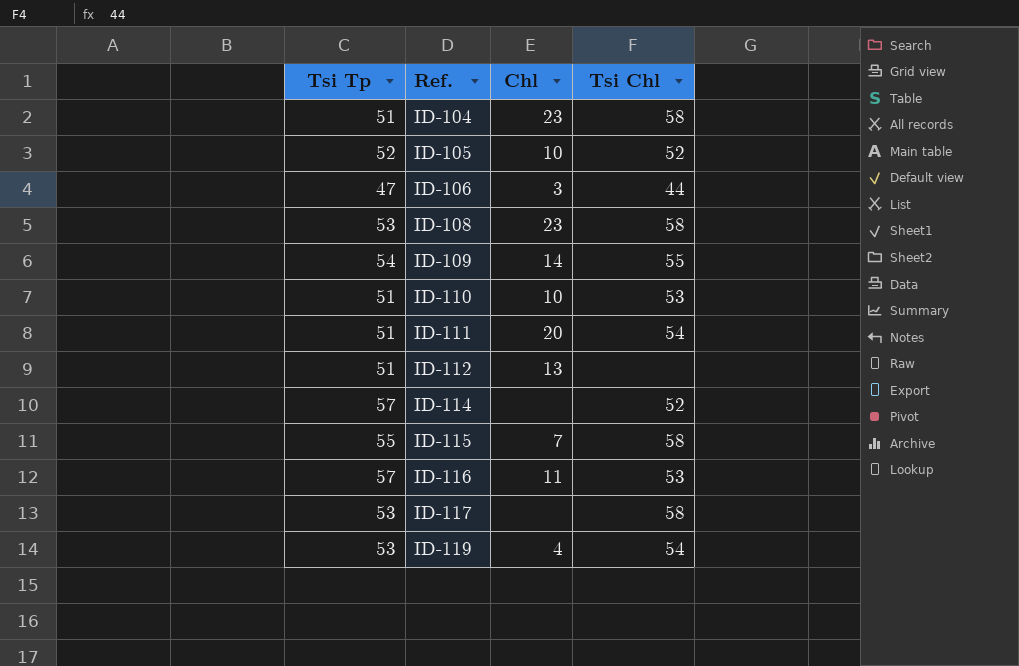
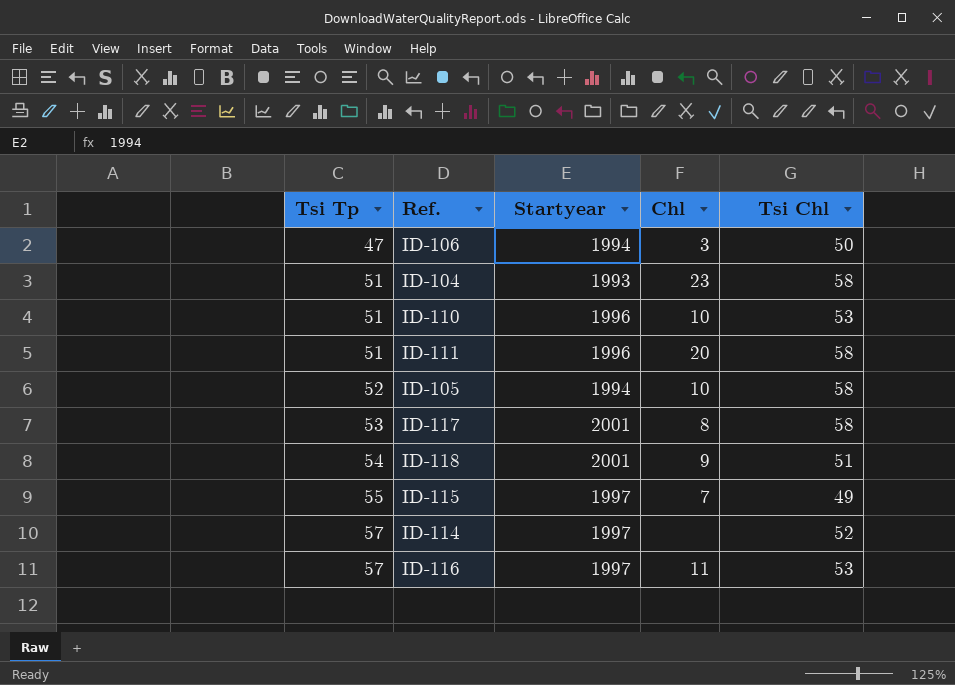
row order: Ref. ascending -> Tsi Tp ascending
column Startyear | position: none -> 3
row ID-108: 53 | 23 | 58 -> none
row ID-109: 54 | 14 | 55 -> none
row ID-112: 51 | 13 | none -> none
row ID-119: 53 | 4 | 54 -> none
ID-106 | Tsi Chl: 44 -> 50
ID-111 | Tsi Chl: 54 -> 58
ID-105 | Tsi Chl: 52 -> 58
ID-117 | Chl: none -> 8
row ID-118: none -> 54 | 2001 | 9 | 51
ID-115 | Tsi Chl: 58 -> 49

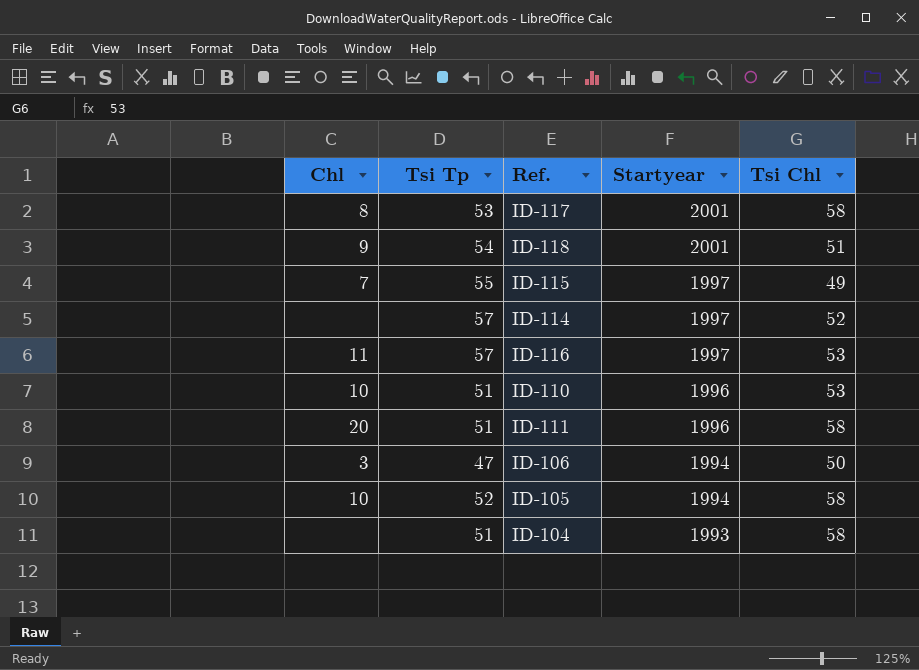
row order: Tsi Tp ascending -> Startyear descending
column Chl | position: 4 -> 1
ID-104 | Chl: 23 -> none

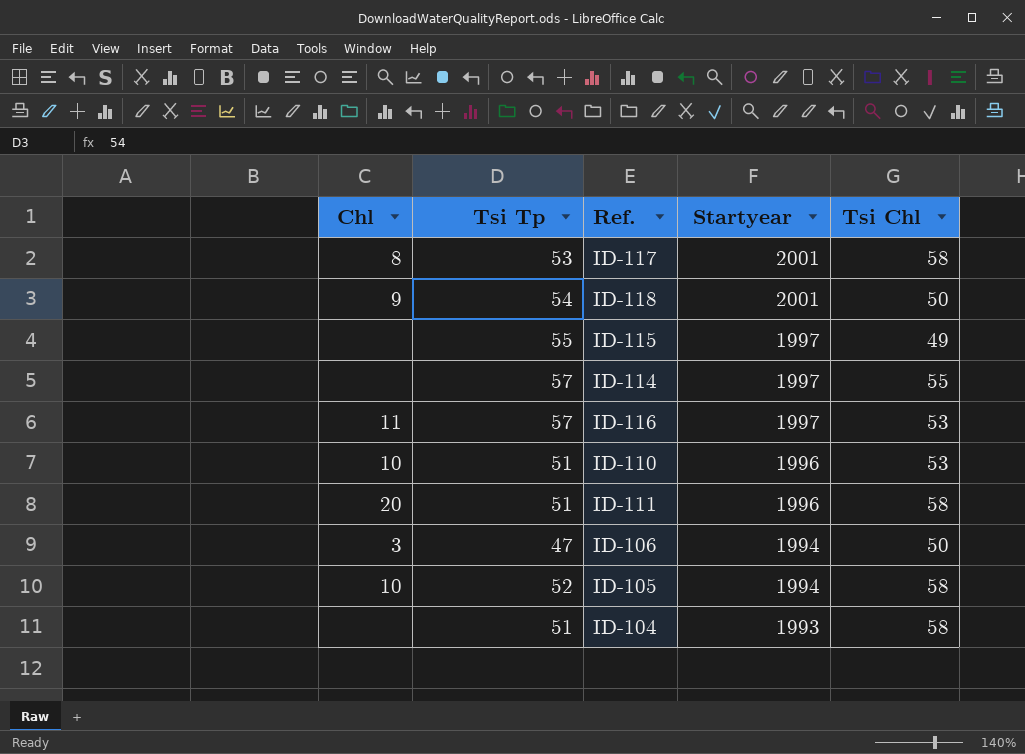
ID-118 | Tsi Chl: 51 -> 50
ID-115 | Chl: 7 -> none
ID-114 | Tsi Chl: 52 -> 55

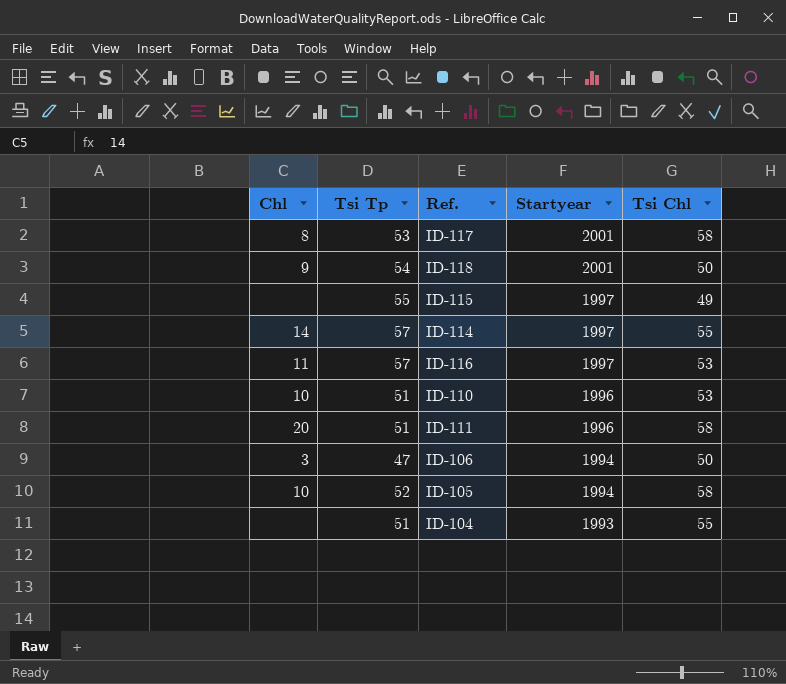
ID-114 | Chl: none -> 14
ID-104 | Tsi Chl: 58 -> 55

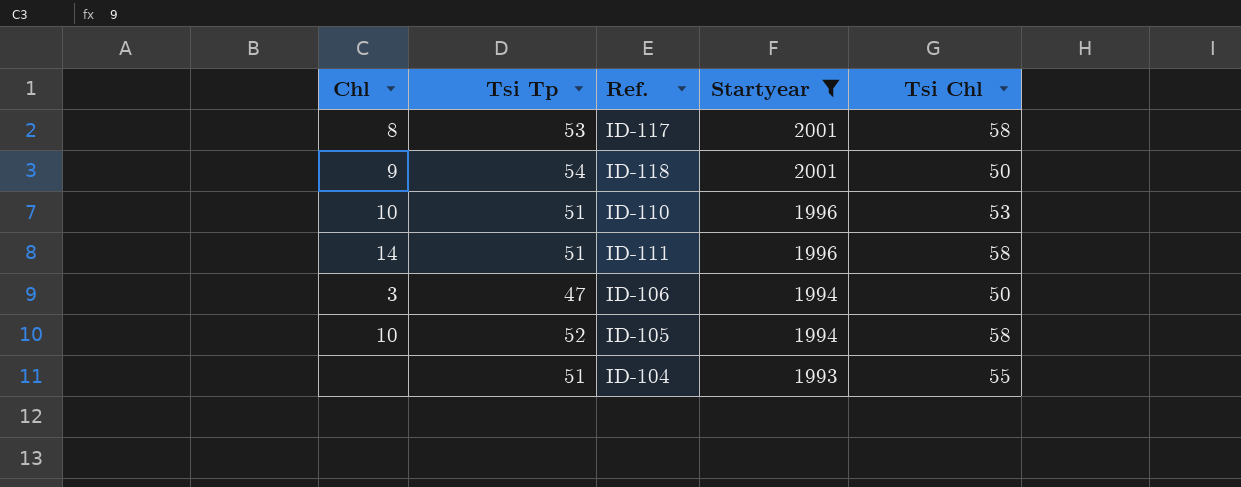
filter: none -> Startyear != 1997
ID-111 | Chl: 20 -> 14

